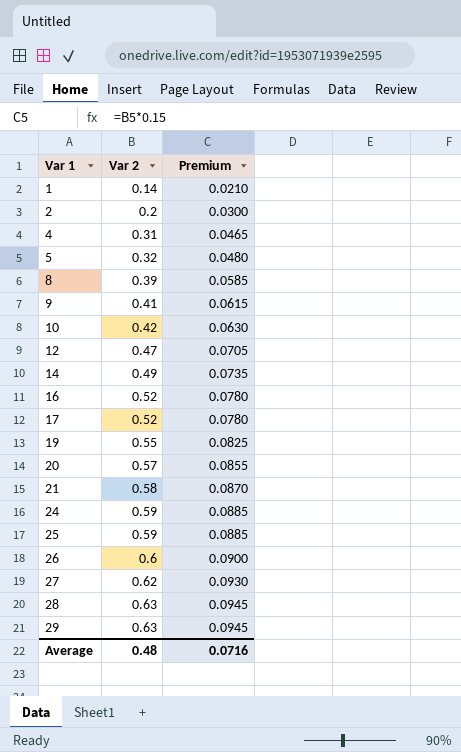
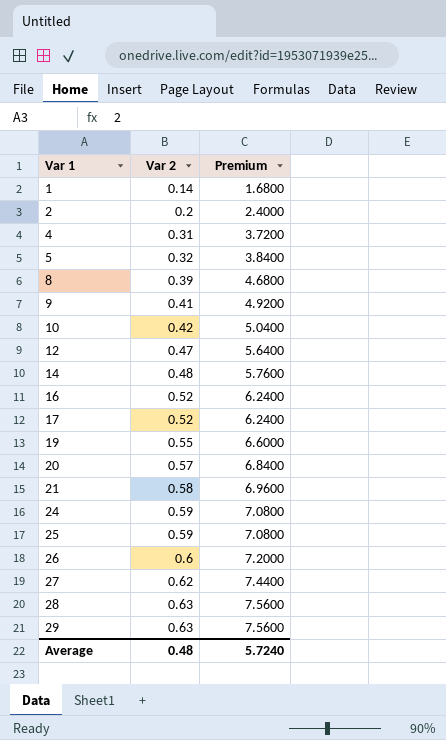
column Premium | formula: [Var 2] * 0.15 -> [Var 2] * 12
14 | Var 2: 0.49 -> 0.48
Average | Premium: 0.0716 -> 5.7240

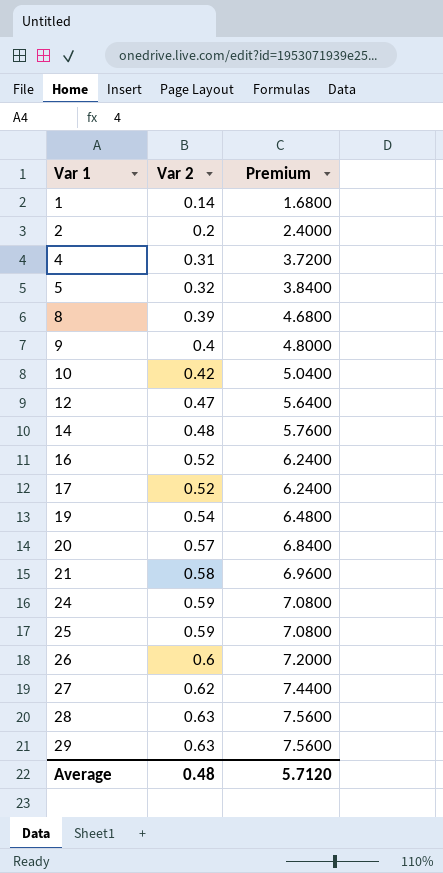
9 | Var 2: 0.41 -> 0.4
9 | Premium: 4.9200 -> 4.8000
19 | Var 2: 0.55 -> 0.54
19 | Premium: 6.6000 -> 6.4800
Average | Premium: 5.7240 -> 5.7120

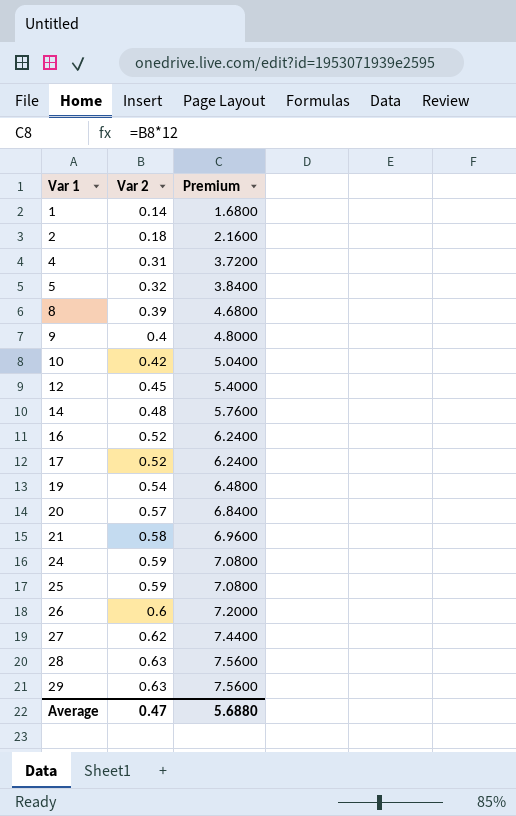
2 | Var 2: 0.2 -> 0.18
2 | Premium: 2.4000 -> 2.1600
12 | Var 2: 0.47 -> 0.45
12 | Premium: 5.6400 -> 5.4000
Average | Var 2: 0.48 -> 0.47
Average | Premium: 5.7120 -> 5.6880

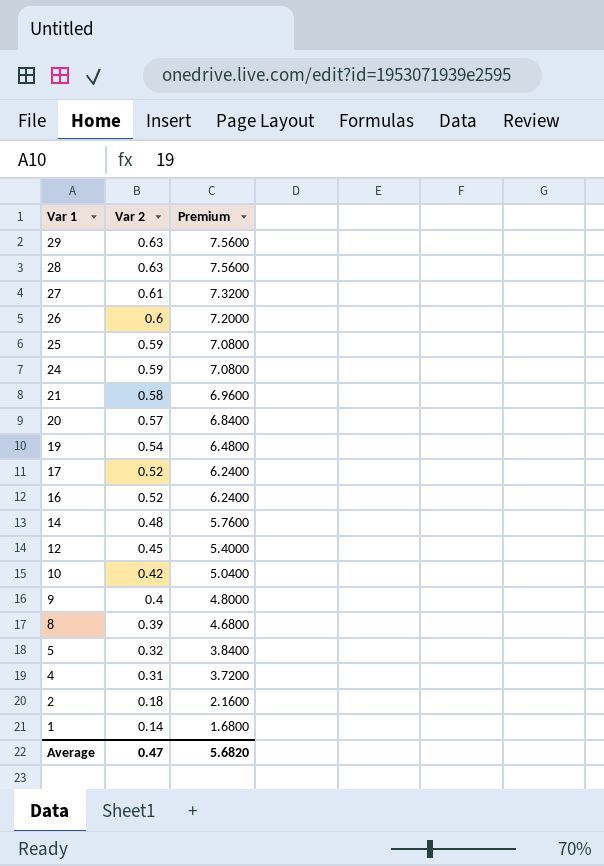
row order: Var 1 ascending -> Var 1 descending
27 | Var 2: 0.62 -> 0.61
27 | Premium: 7.4400 -> 7.3200
Average | Premium: 5.6880 -> 5.6820

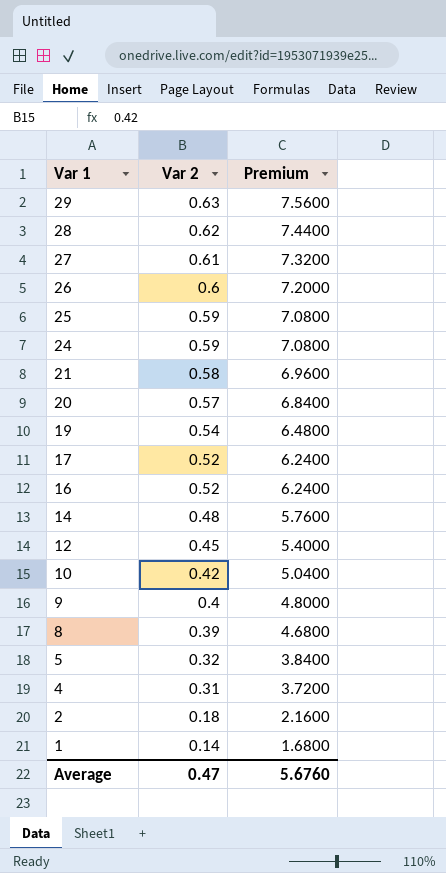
28 | Var 2: 0.63 -> 0.62
28 | Premium: 7.5600 -> 7.4400
Average | Premium: 5.6820 -> 5.6760

